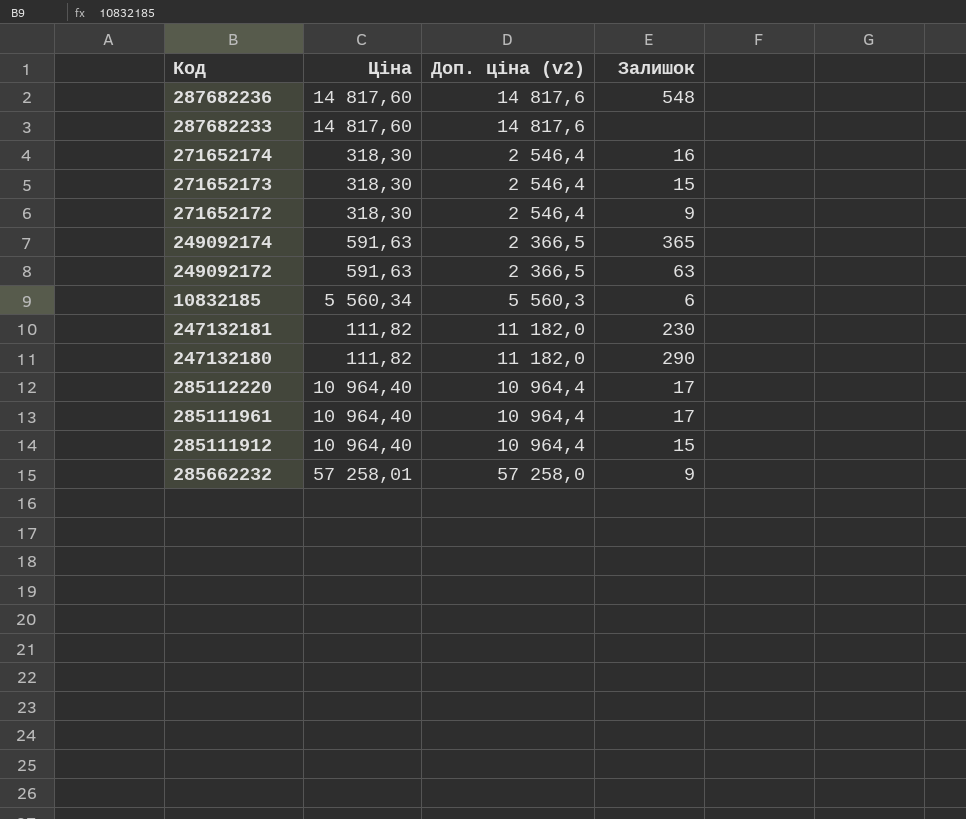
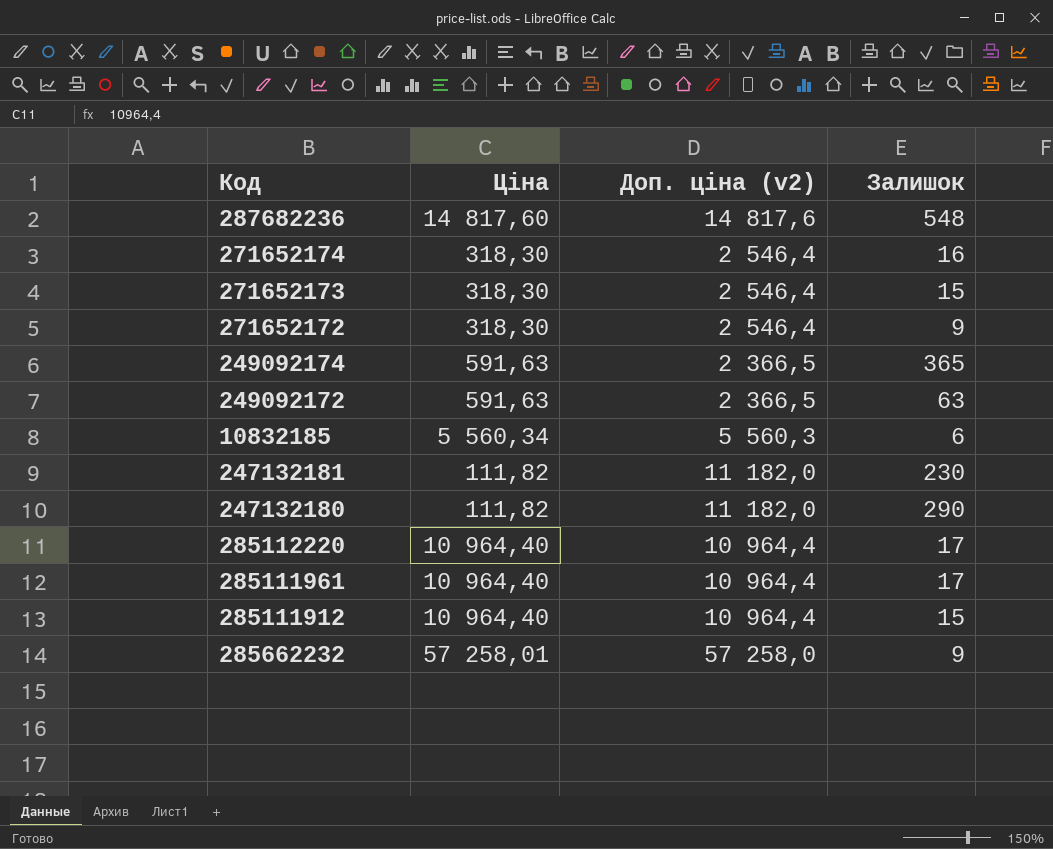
row 287682233: 14 817,60 | 14 817,6 | none -> none

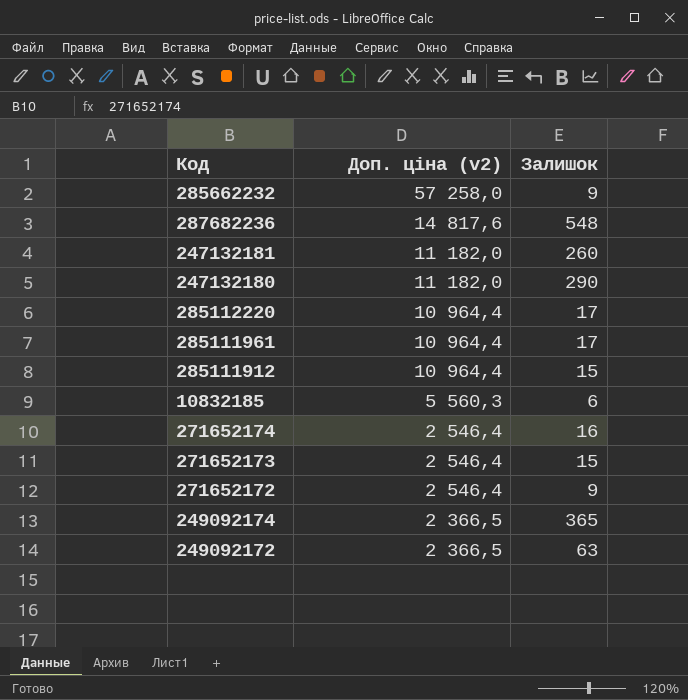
row order: none -> Доп. ціна (v2) descending
column Ціна | position: 2 -> none
247132181 | Залишок: 230 -> 260

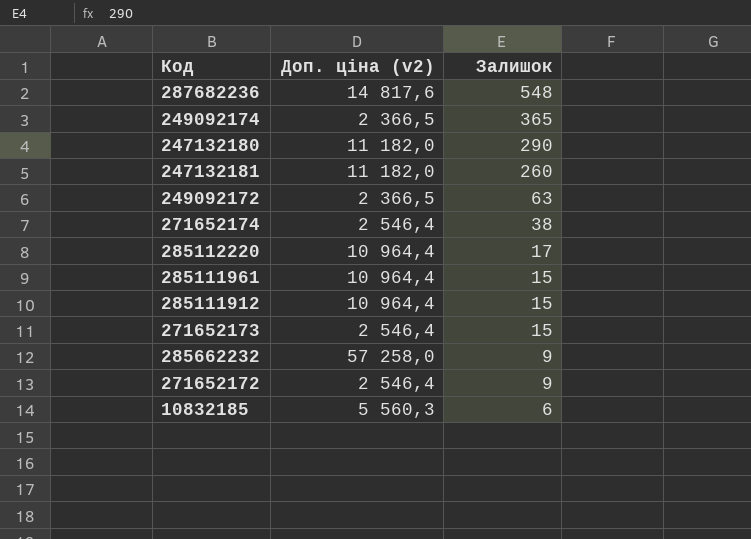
row order: Доп. ціна (v2) descending -> Залишок descending
271652174 | Залишок: 16 -> 38
285111961 | Залишок: 17 -> 15

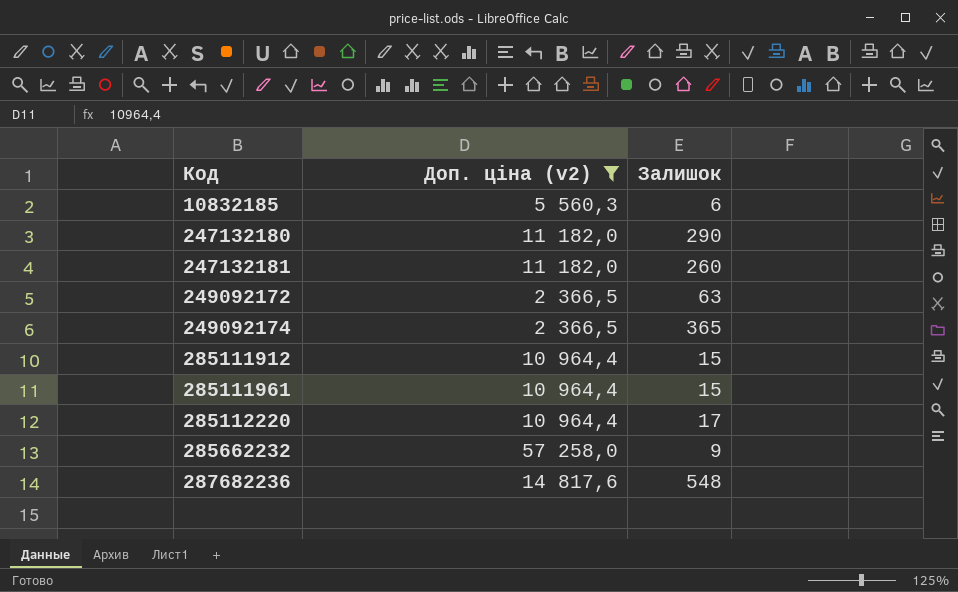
filter: none -> Доп. ціна (v2) != 2 546,4
row order: Залишок descending -> Код ascending

